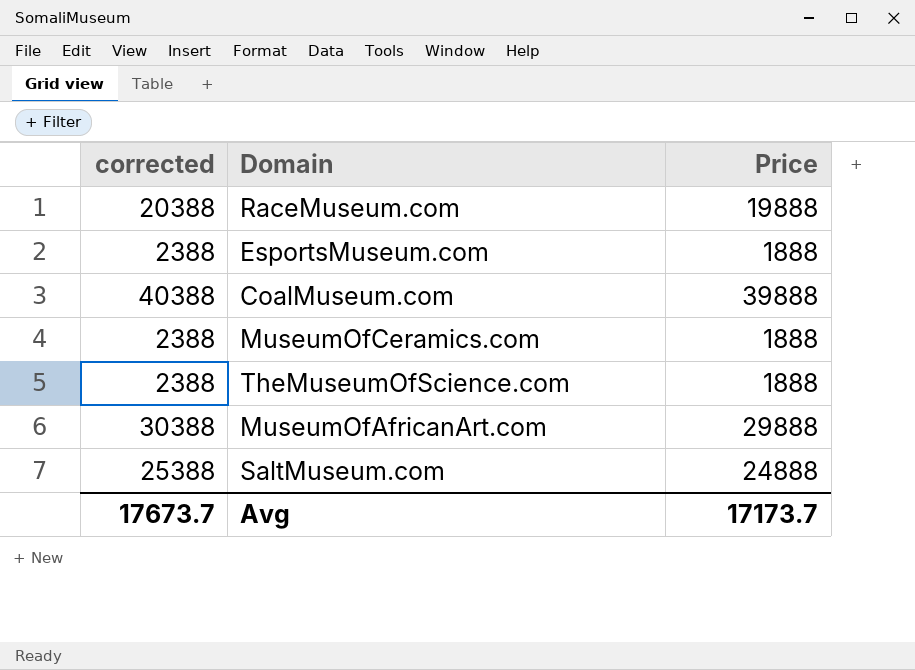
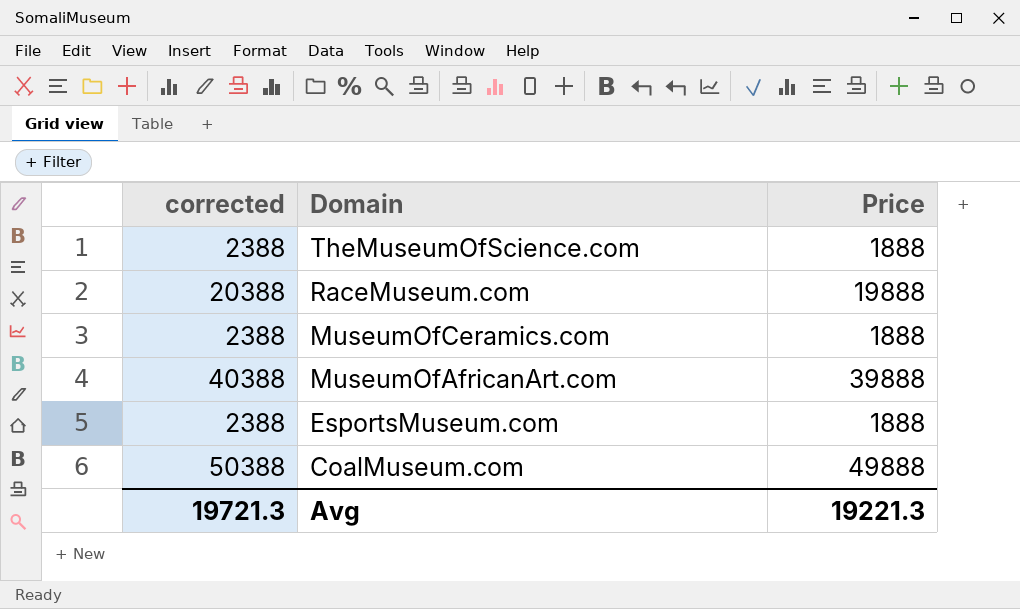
row order: none -> Domain descending
row SaltMuseum.com: 25388 | 24888 -> none
MuseumOfAfricanArt.com | corrected: 30388 -> 40388
MuseumOfAfricanArt.com | Price: 29888 -> 39888
CoalMuseum.com | corrected: 40388 -> 50388
CoalMuseum.com | Price: 39888 -> 49888
Avg | corrected: 17673.7 -> 19721.3
Avg | Price: 17173.7 -> 19221.3

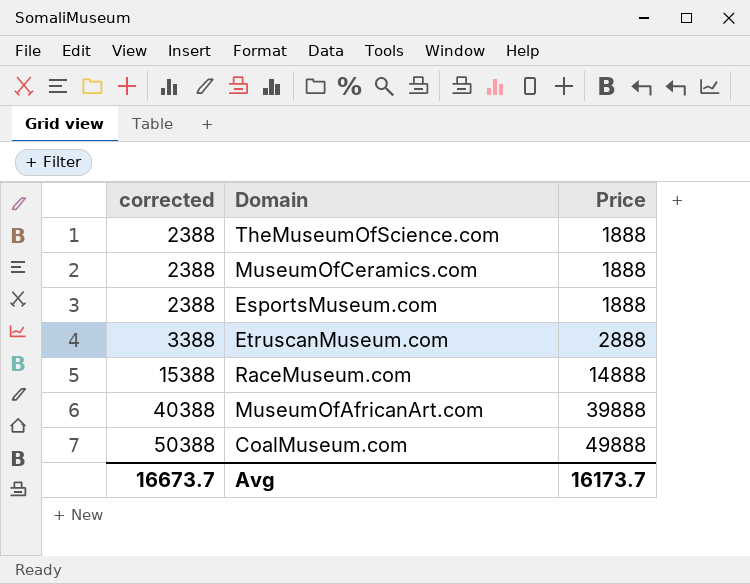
row order: Domain descending -> corrected ascending
row EtruscanMuseum.com: none -> 3388 | 2888
RaceMuseum.com | corrected: 20388 -> 15388
RaceMuseum.com | Price: 19888 -> 14888
Avg | corrected: 19721.3 -> 16673.7
Avg | Price: 19221.3 -> 16173.7

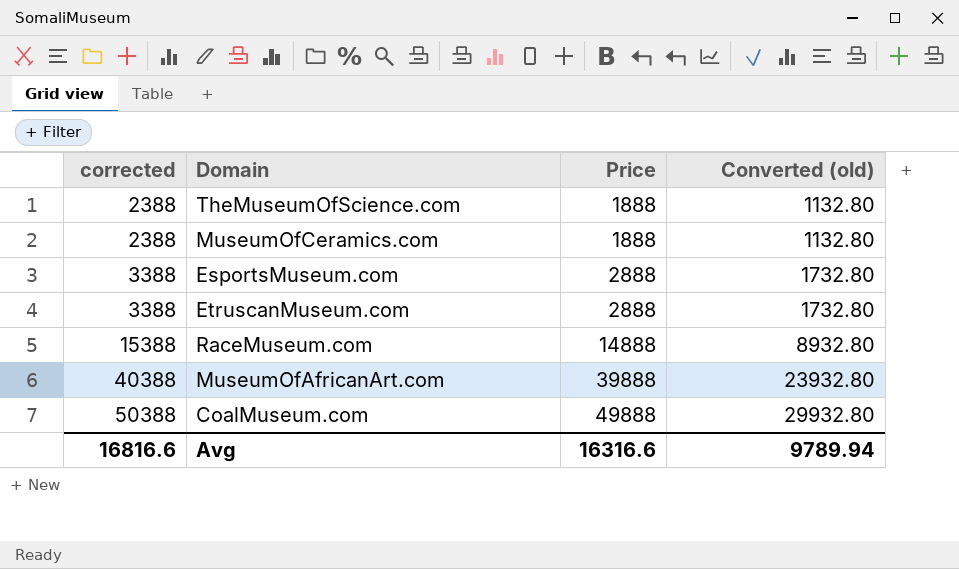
column Converted (old) | formula: none -> [Price] * 0.6
EsportsMuseum.com | corrected: 2388 -> 3388
EsportsMuseum.com | Price: 1888 -> 2888
Avg | corrected: 16673.7 -> 16816.6
Avg | Price: 16173.7 -> 16316.6

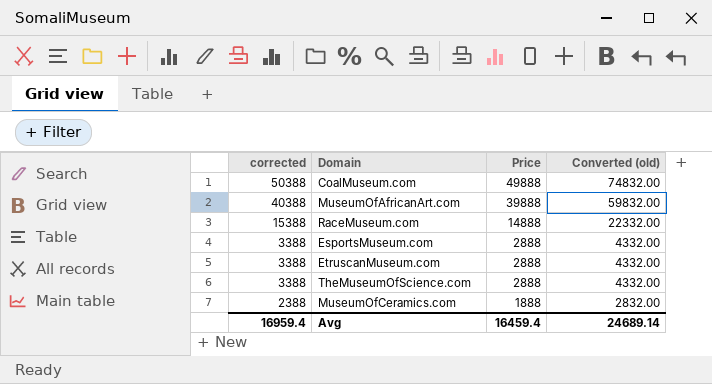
row order: corrected ascending -> corrected descending
column Converted (old) | formula: [Price] * 0.6 -> [Price] * 1.5
TheMuseumOfScience.com | corrected: 2388 -> 3388
TheMuseumOfScience.com | Price: 1888 -> 2888
Avg | corrected: 16816.6 -> 16959.4
Avg | Price: 16316.6 -> 16459.4
Avg | Converted (old): 9789.94 -> 24689.14

